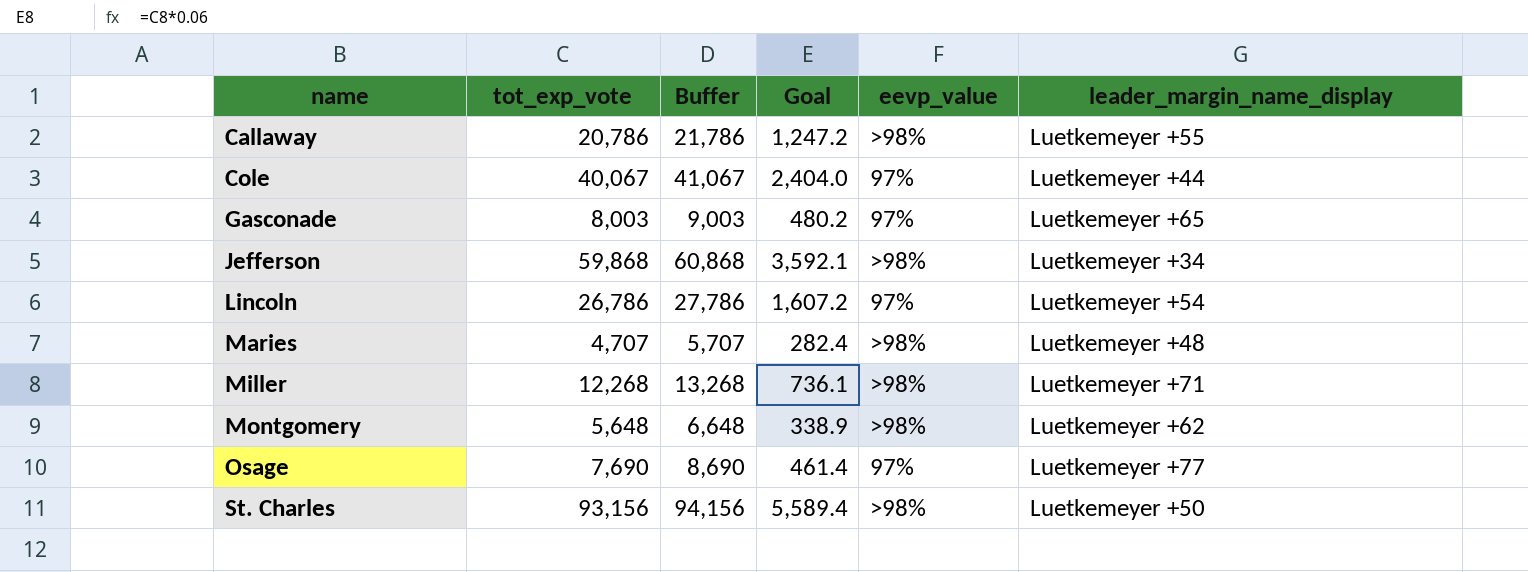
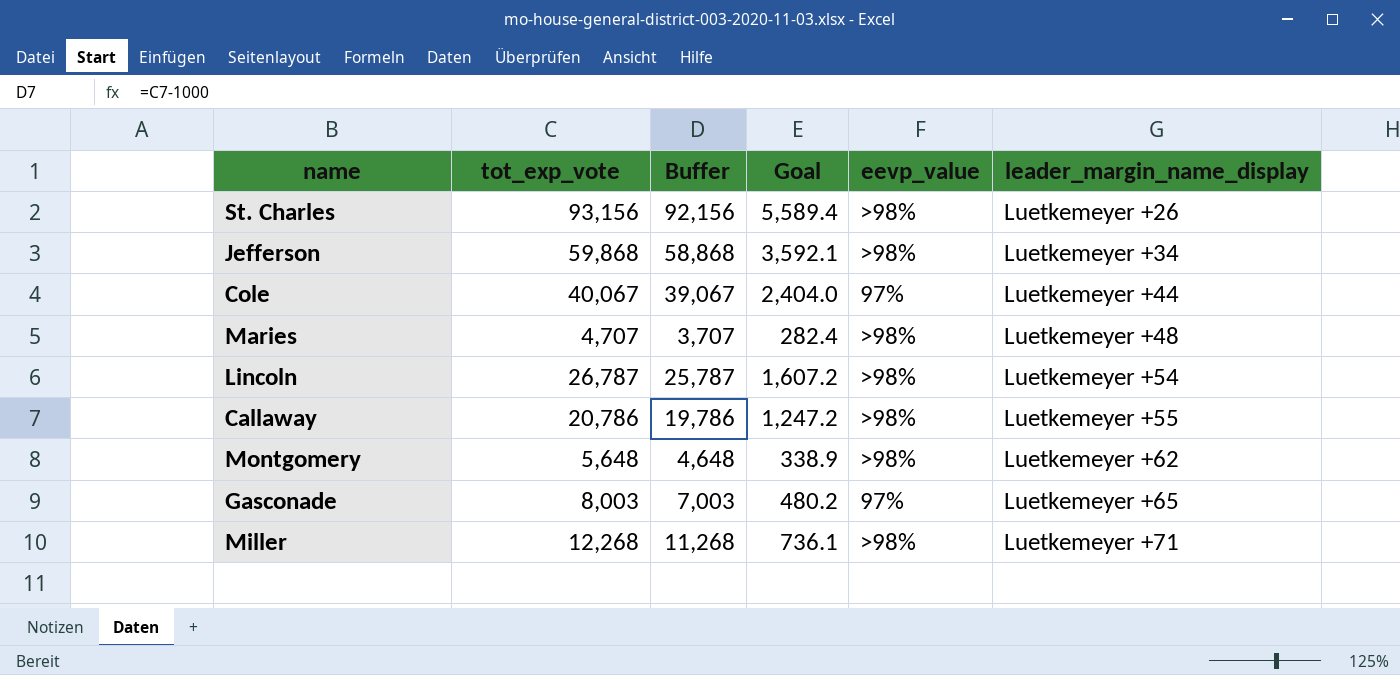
row order: name ascending -> leader_margin_name_display ascending
column Buffer | formula: [tot_exp_vote] + 1000 -> [tot_exp_vote] - 1000
row Osage: 7,690 | 8,690 | 461.4 | 97% | Luetkemeyer +77 -> none
St. Charles | leader_margin_name_display: Luetkemeyer +50 -> Luetkemeyer +26
Lincoln | tot_exp_vote: 26,786 -> 26,787
Lincoln | eevp_value: 97% -> >98%

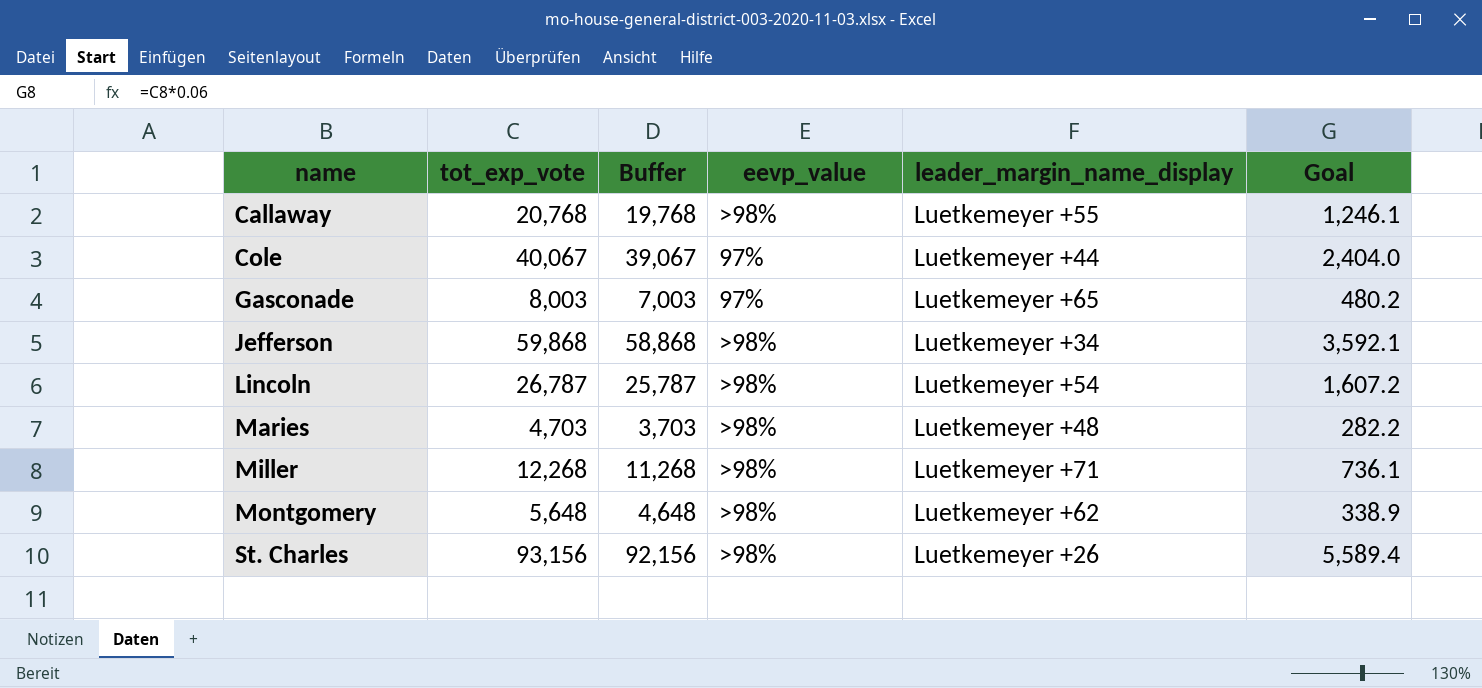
row order: leader_margin_name_display ascending -> name ascending
column Goal | position: 4 -> 6
Callaway | tot_exp_vote: 20,786 -> 20,768
Callaway | Buffer: 19,786 -> 19,768
Callaway | Goal: 1,247.2 -> 1,246.1
Maries | tot_exp_vote: 4,707 -> 4,703
Maries | Buffer: 3,707 -> 3,703
Maries | Goal: 282.4 -> 282.2

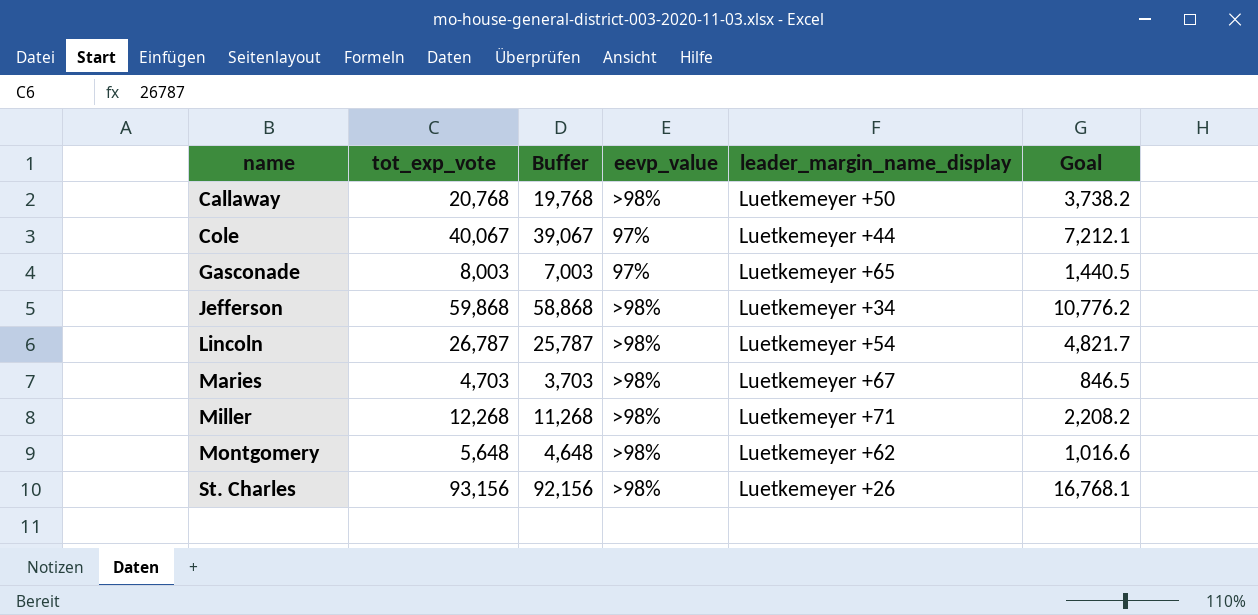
column Goal | formula: [tot_exp_vote] * 0.06 -> [tot_exp_vote] * 0.18
Callaway | leader_margin_name_display: Luetkemeyer +55 -> Luetkemeyer +50
Maries | leader_margin_name_display: Luetkemeyer +48 -> Luetkemeyer +67

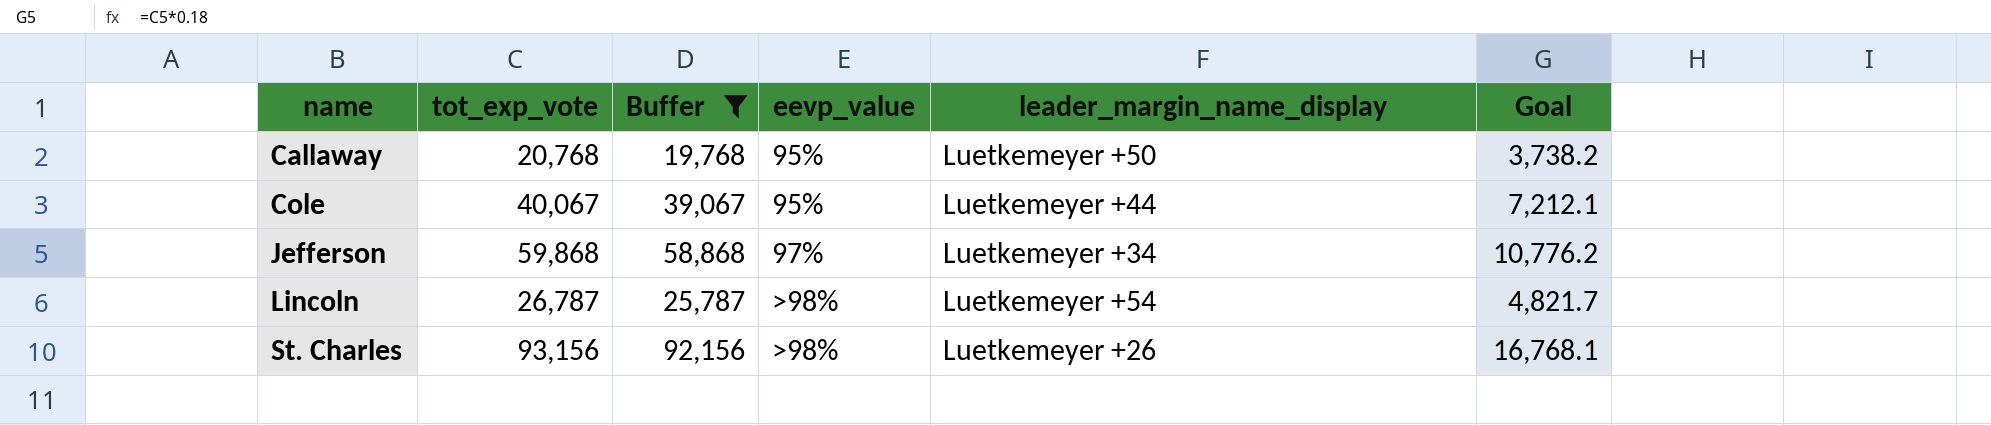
filter: none -> Buffer >= 19,768
Callaway | eevp_value: >98% -> 95%
Cole | eevp_value: 97% -> 95%
Jefferson | eevp_value: >98% -> 97%

